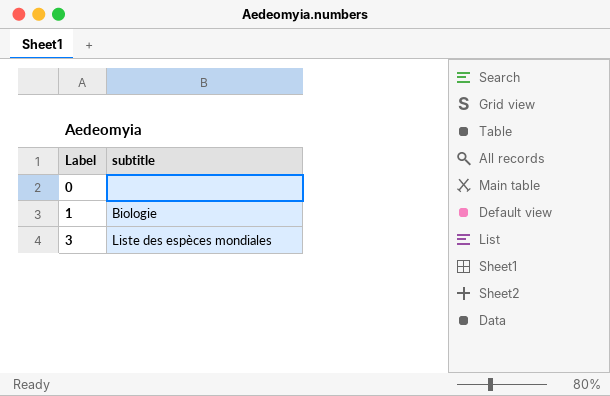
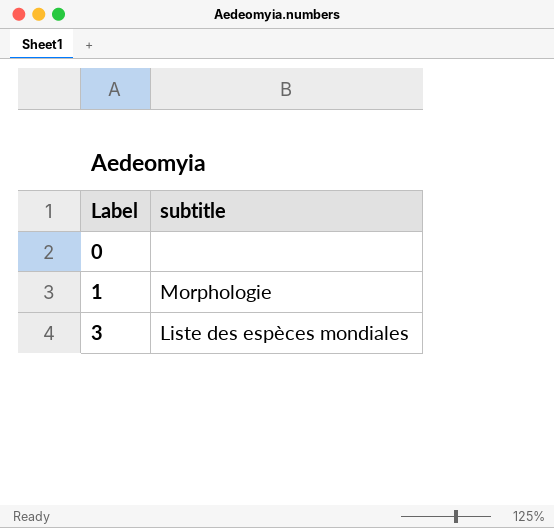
1 | subtitle: Biologie -> Morphologie

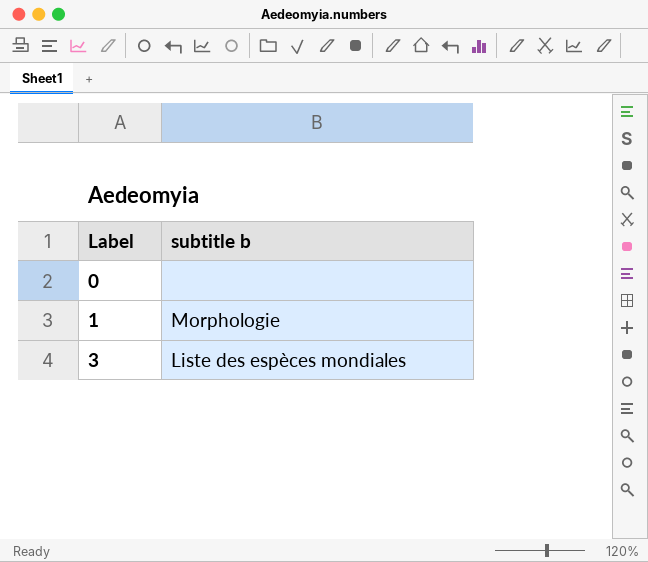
column name: subtitle -> subtitle b

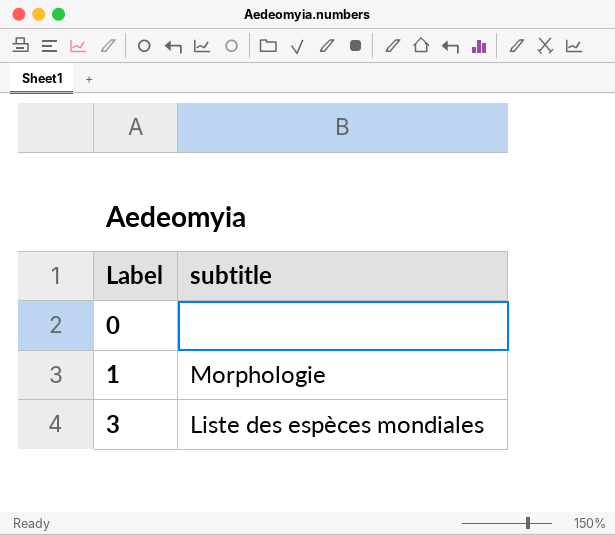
column name: subtitle b -> subtitle

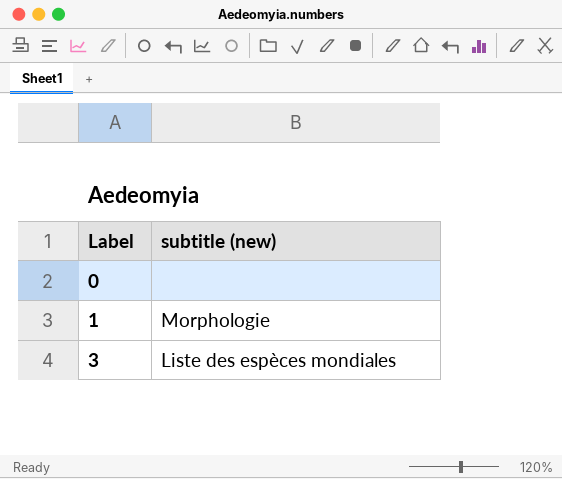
column name: subtitle -> subtitle (new)

